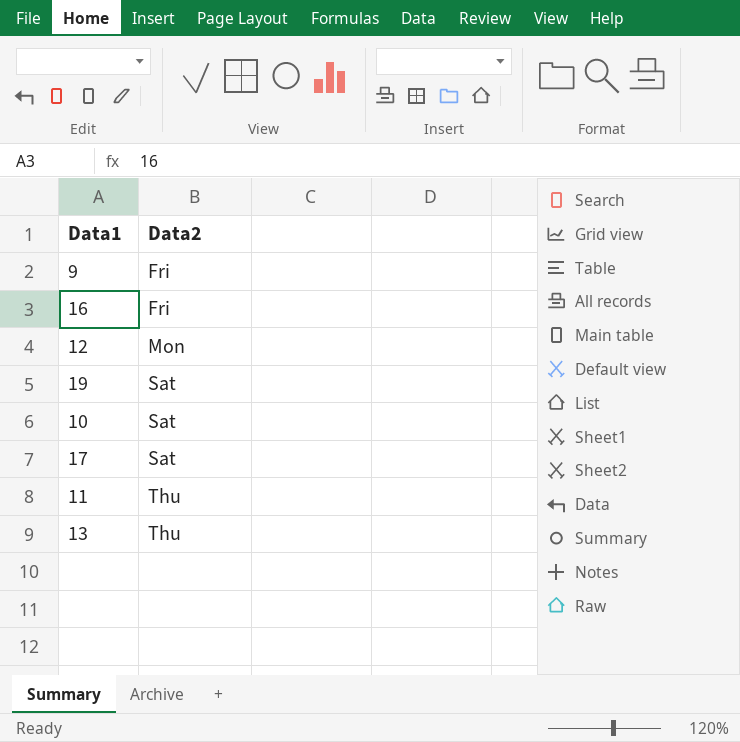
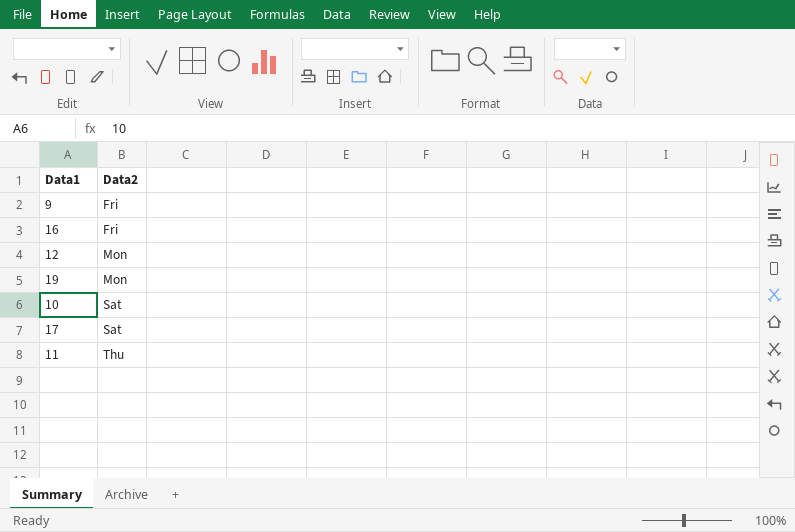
row 13: Thu -> none
19 | Data2: Sat -> Mon

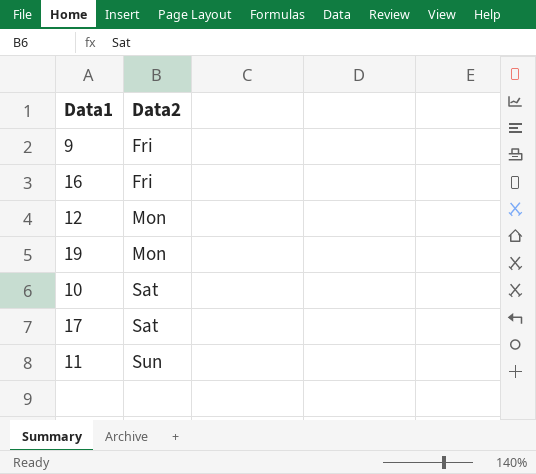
11 | Data2: Thu -> Sun

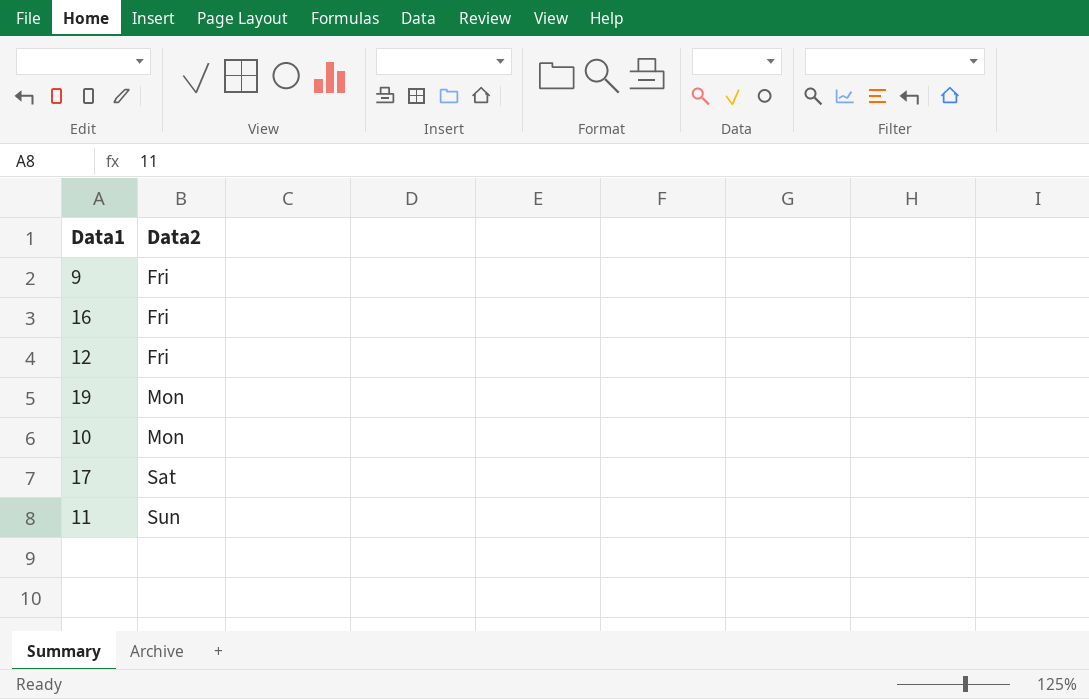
12 | Data2: Mon -> Fri
10 | Data2: Sat -> Mon

